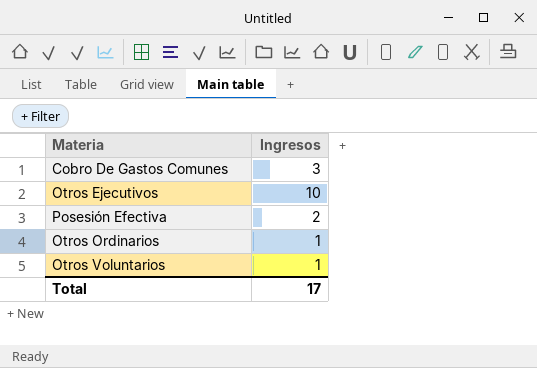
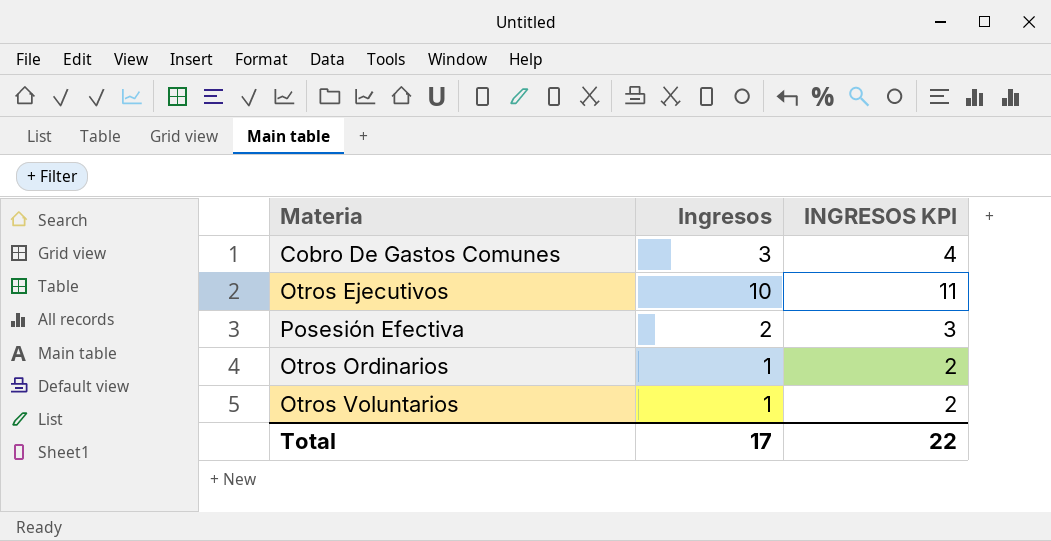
column INGRESOS KPI | formula: none -> [Ingresos] + 1

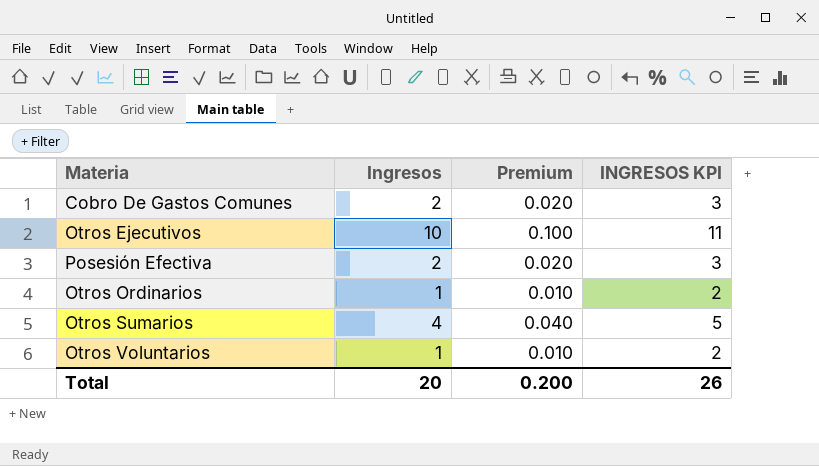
column Premium | formula: none -> [Ingresos] * 0.01
Cobro De Gastos Comunes | Ingresos: 3 -> 2
Cobro De Gastos Comunes | INGRESOS KPI: 4 -> 3
row Otros Sumarios: none -> 4 | 0.040 | 5
Total | Ingresos: 17 -> 20
Total | INGRESOS KPI: 22 -> 26

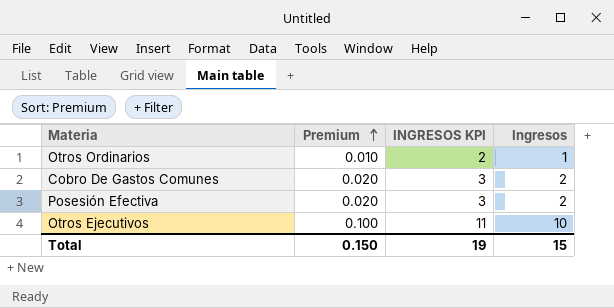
row order: none -> Premium ascending
column Ingresos | position: 2 -> 4
row Otros Sumarios: 4 | 0.040 | 5 -> none
row Otros Voluntarios: 1 | 0.010 | 2 -> none
Total | Premium: 0.200 -> 0.150
Total | INGRESOS KPI: 26 -> 19
Total | Ingresos: 20 -> 15

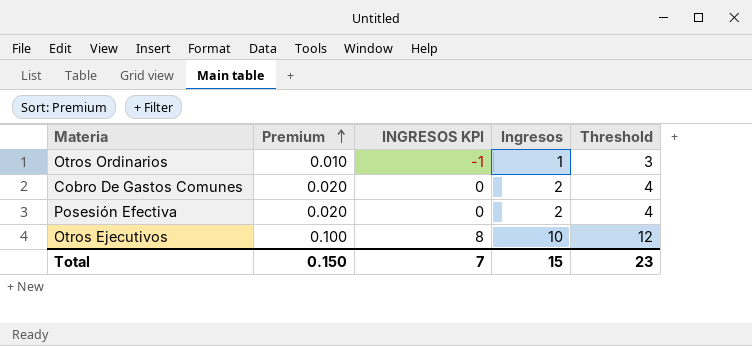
column INGRESOS KPI | formula: [Ingresos] + 1 -> [Ingresos] - 2
column Threshold | formula: none -> [Ingresos] + 2
Total | INGRESOS KPI: 19 -> 7

